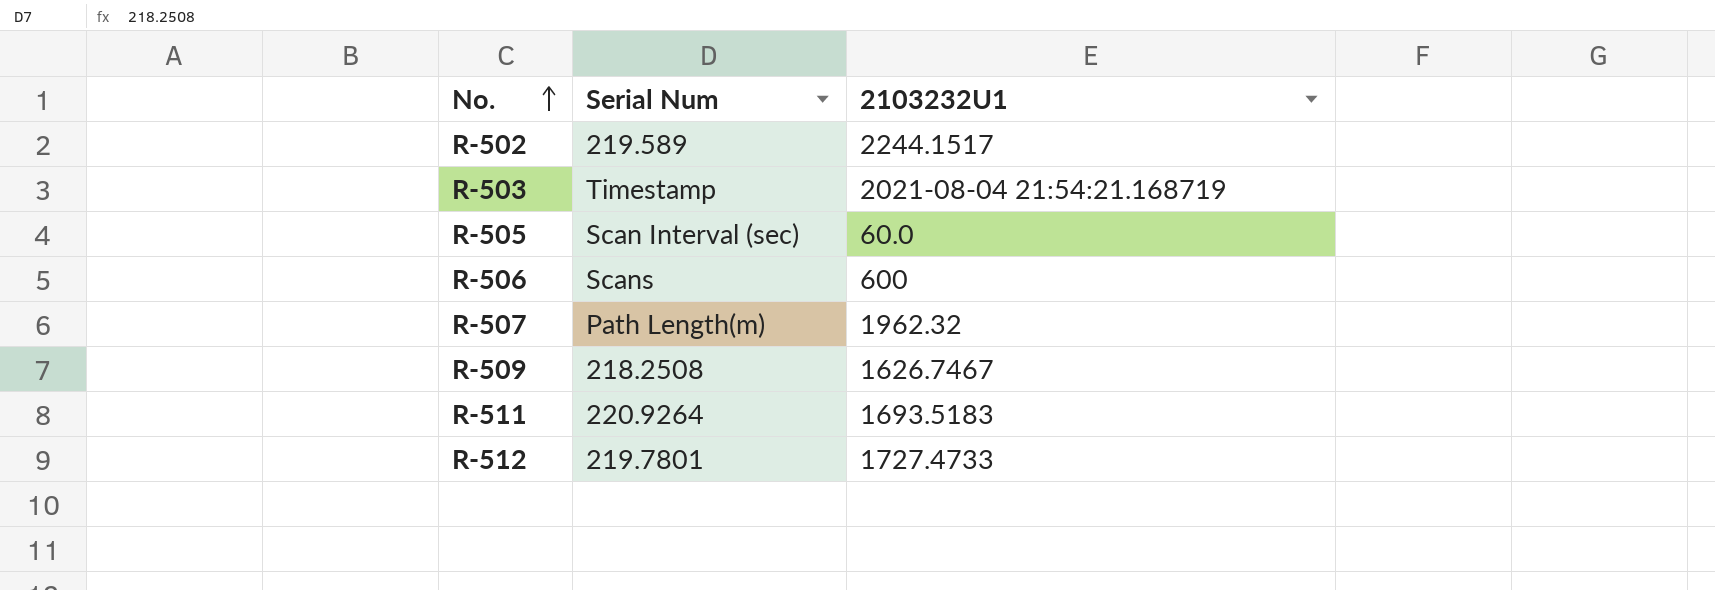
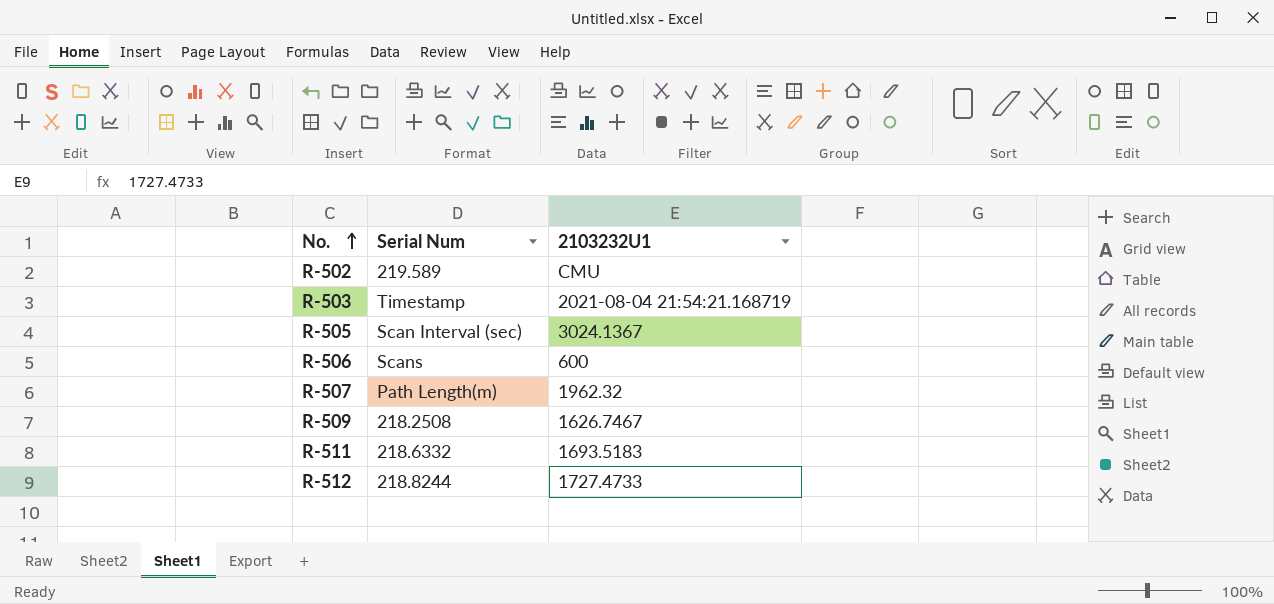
R-502 | 2103232U1: 2244.1517 -> CMU
R-505 | 2103232U1: 60.0 -> 3024.1367
R-511 | Serial Num: 220.9264 -> 218.6332
R-512 | Serial Num: 219.7801 -> 218.8244

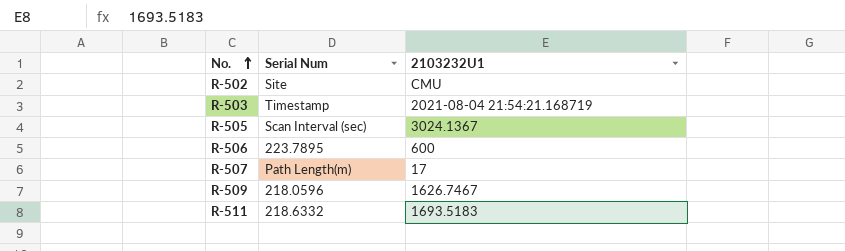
row R-512: 218.8244 | 1727.4733 -> none
R-502 | Serial Num: 219.589 -> Site
R-506 | Serial Num: Scans -> 223.7895
R-507 | 2103232U1: 1962.32 -> 17
R-509 | Serial Num: 218.2508 -> 218.0596

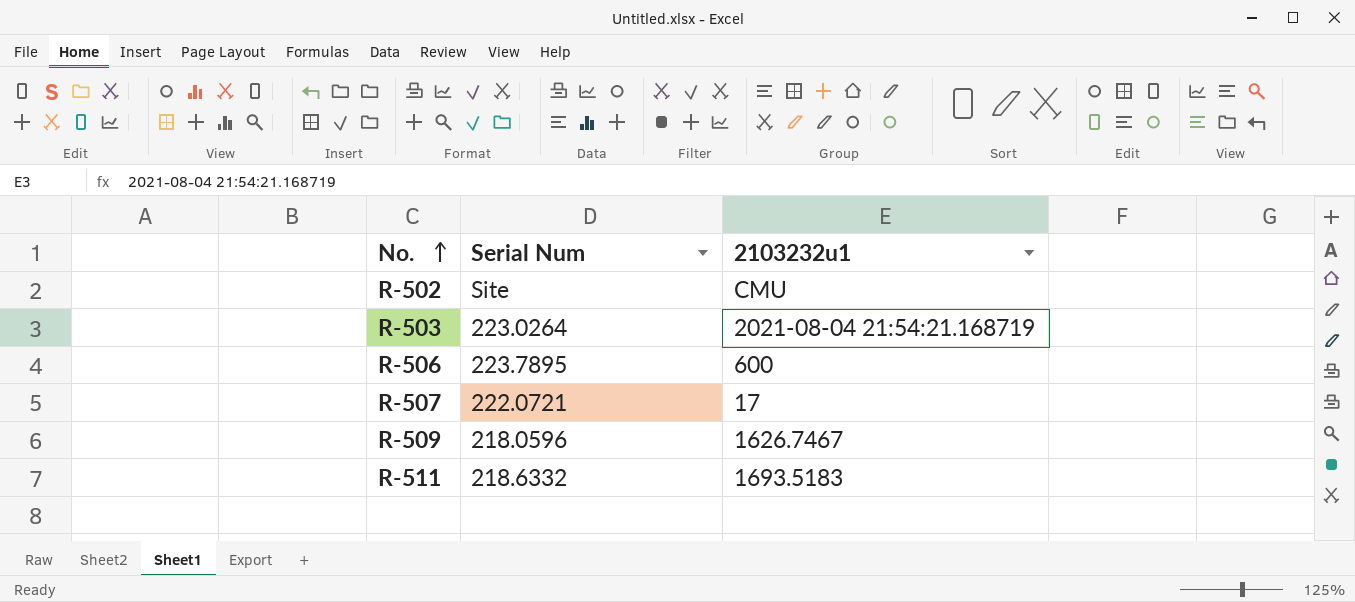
column name: 2103232U1 -> 2103232u1
row R-505: Scan Interval (sec) | 3024.1367 -> none
R-503 | Serial Num: Timestamp -> 223.0264
R-507 | Serial Num: Path Length(m) -> 222.0721

